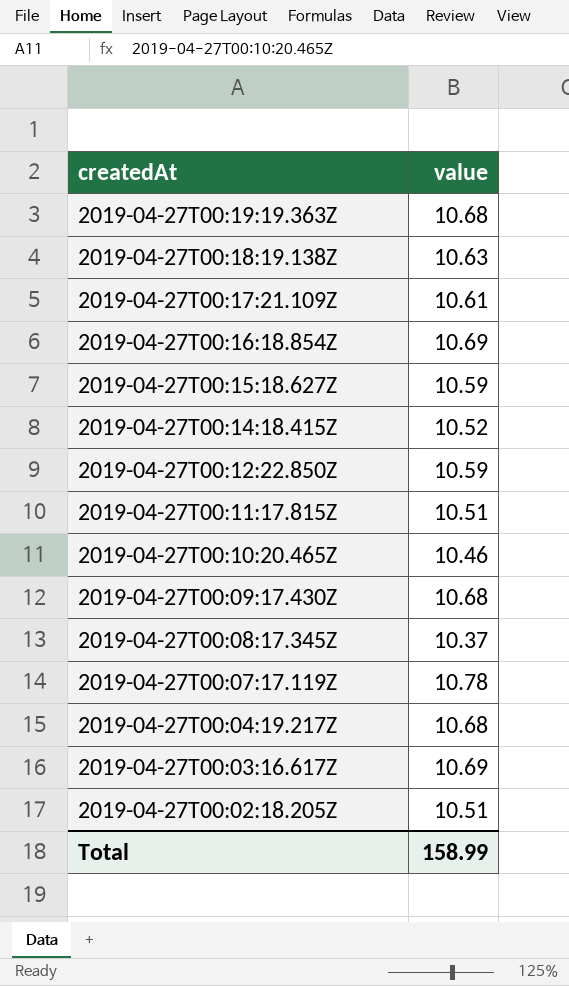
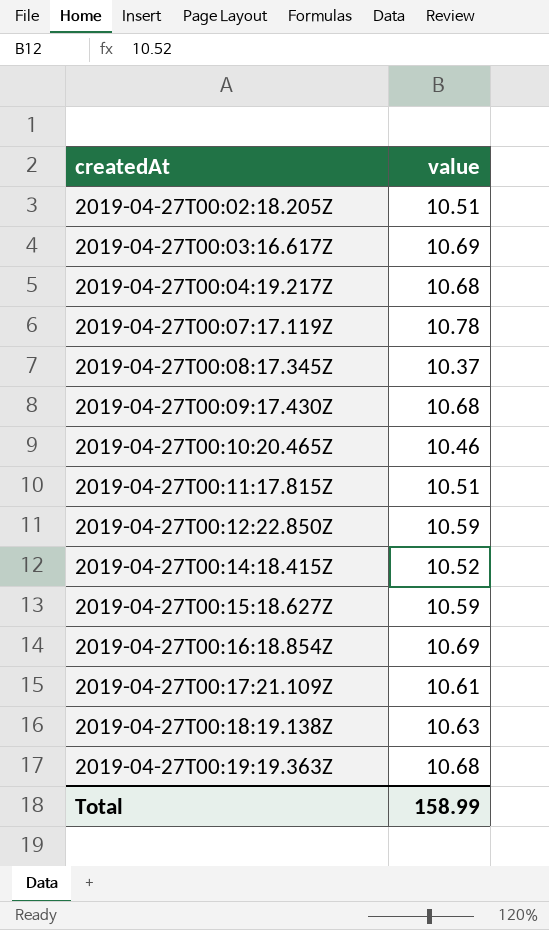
row order: createdAt descending -> createdAt ascending

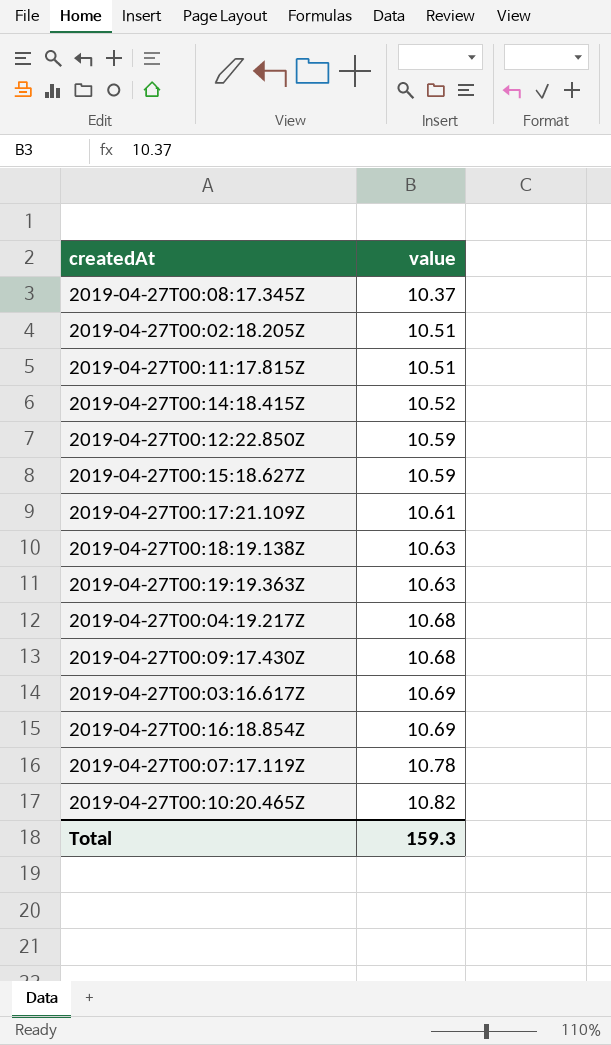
row order: createdAt ascending -> value ascending
2019-04-27T00:19:19.363Z | value: 10.68 -> 10.63
2019-04-27T00:10:20.465Z | value: 10.46 -> 10.82
Total | value: 158.99 -> 159.3

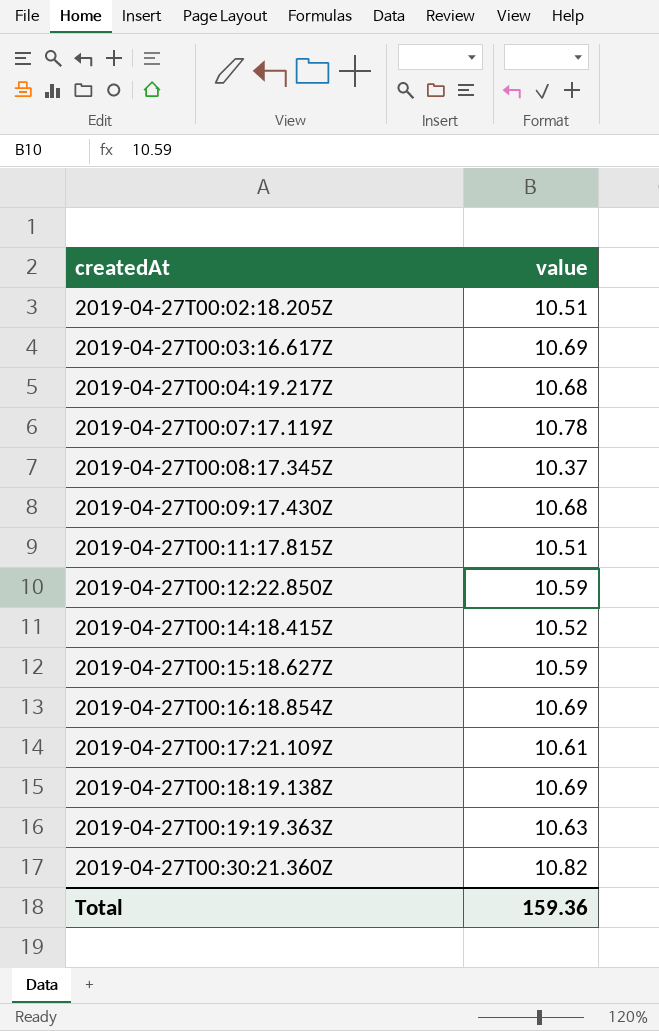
row order: value ascending -> createdAt ascending
row 2019-04-27T00:10:20.465Z: 10.82 -> none
2019-04-27T00:18:19.138Z | value: 10.63 -> 10.69
row 2019-04-27T00:30:21.360Z: none -> 10.82
Total | value: 159.3 -> 159.36

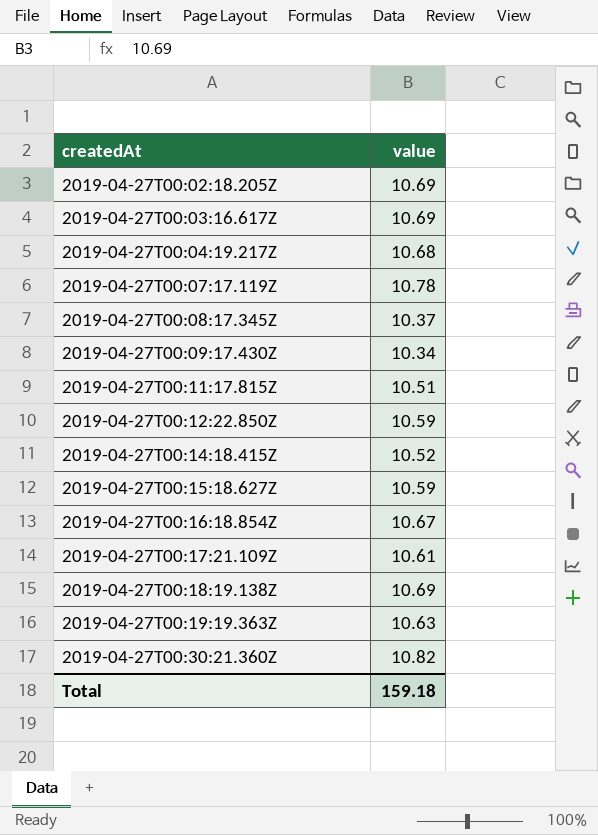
2019-04-27T00:02:18.205Z | value: 10.51 -> 10.69
2019-04-27T00:09:17.430Z | value: 10.68 -> 10.34
2019-04-27T00:16:18.854Z | value: 10.69 -> 10.67
Total | value: 159.36 -> 159.18

